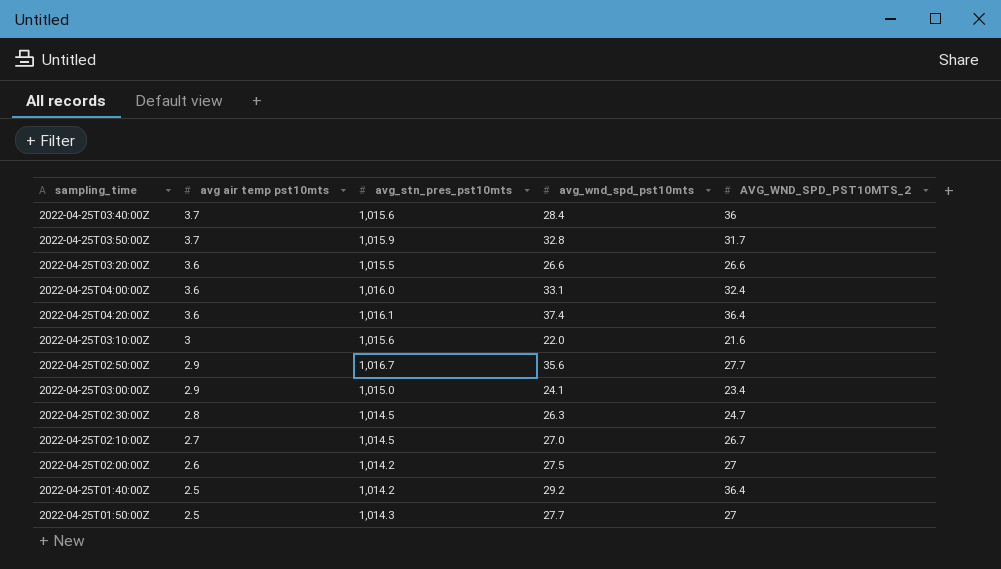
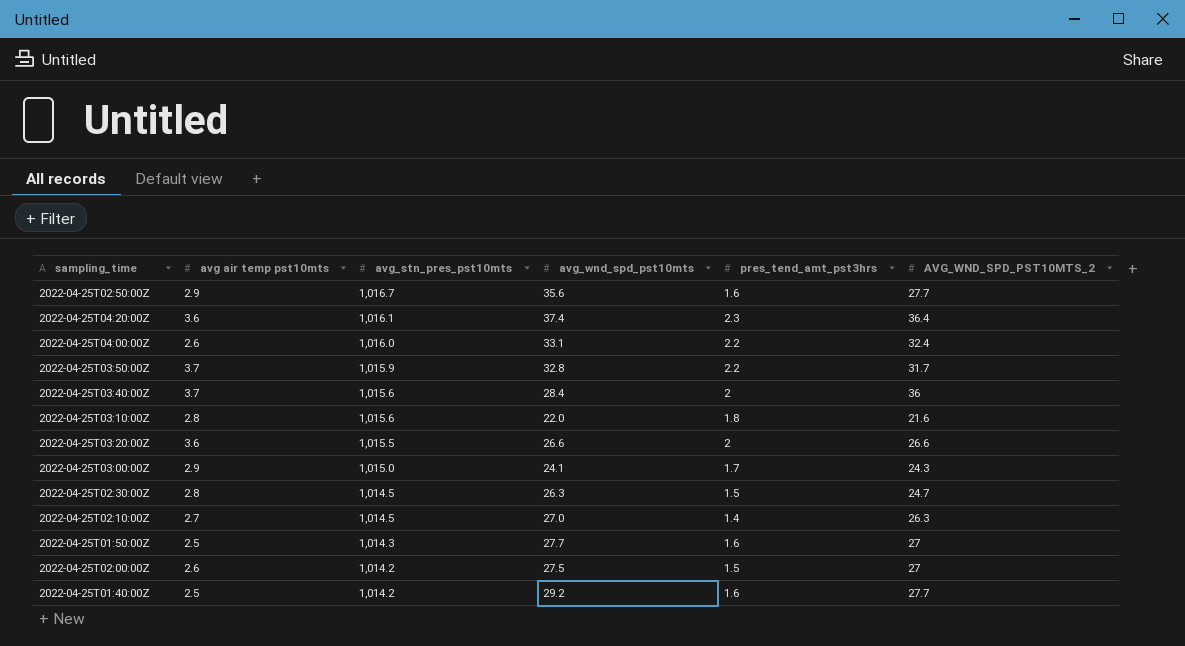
row order: avg air temp pst10mts descending -> avg_stn_pres_pst10mts descending
column pres_tend_amt_pst3hrs | position: none -> 5
2022-04-25T04:00:00Z | avg air temp pst10mts: 3.6 -> 2.6
2022-04-25T03:10:00Z | avg air temp pst10mts: 3 -> 2.8
2022-04-25T03:00:00Z | AVG_WND_SPD_PST10MTS_2: 23.4 -> 24.3
2022-04-25T02:10:00Z | AVG_WND_SPD_PST10MTS_2: 26.7 -> 26.3
2022-04-25T01:40:00Z | AVG_WND_SPD_PST10MTS_2: 36.4 -> 27.7

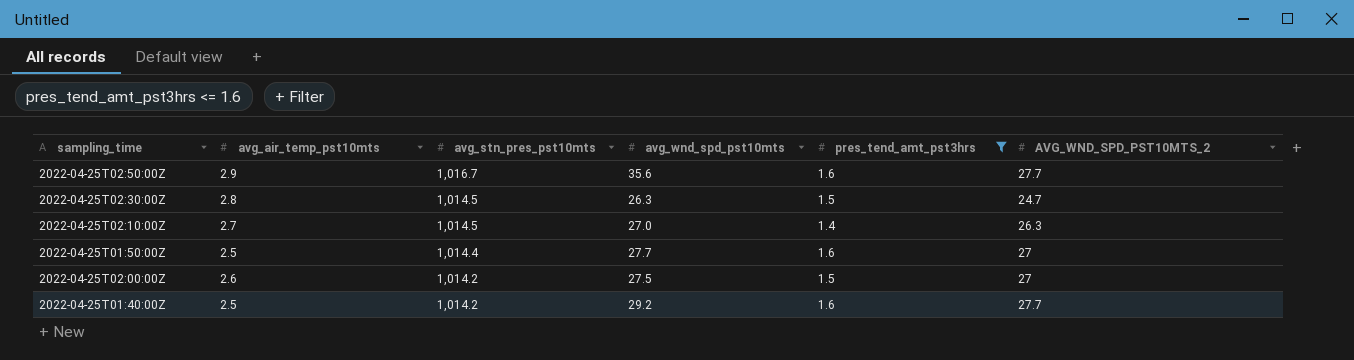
filter: none -> pres_tend_amt_pst3hrs <= 1.6
column name: avg air temp pst10mts -> avg_air_temp_pst10mts
2022-04-25T01:50:00Z | avg_stn_pres_pst10mts: 1,014.3 -> 1,014.4

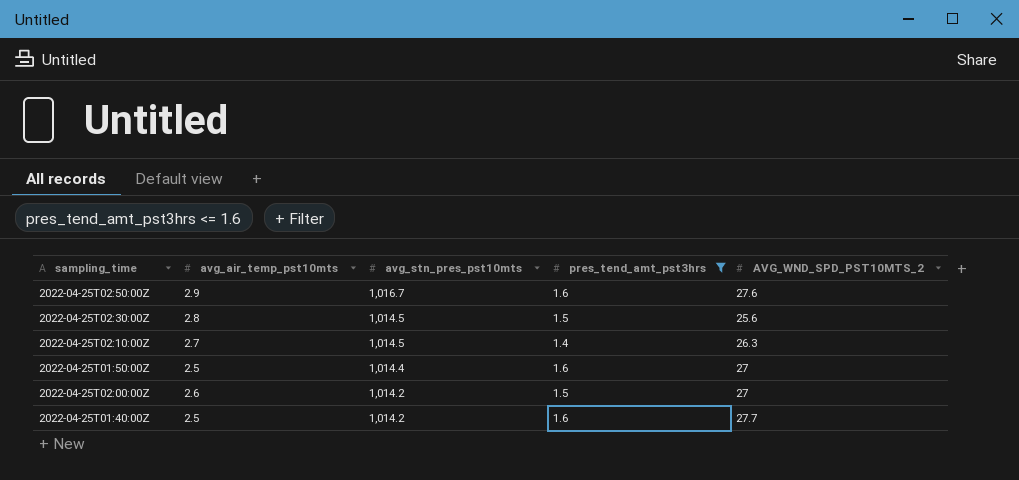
column avg_wnd_spd_pst10mts | position: 4 -> none
2022-04-25T02:50:00Z | AVG_WND_SPD_PST10MTS_2: 27.7 -> 27.6
2022-04-25T02:30:00Z | AVG_WND_SPD_PST10MTS_2: 24.7 -> 25.6

